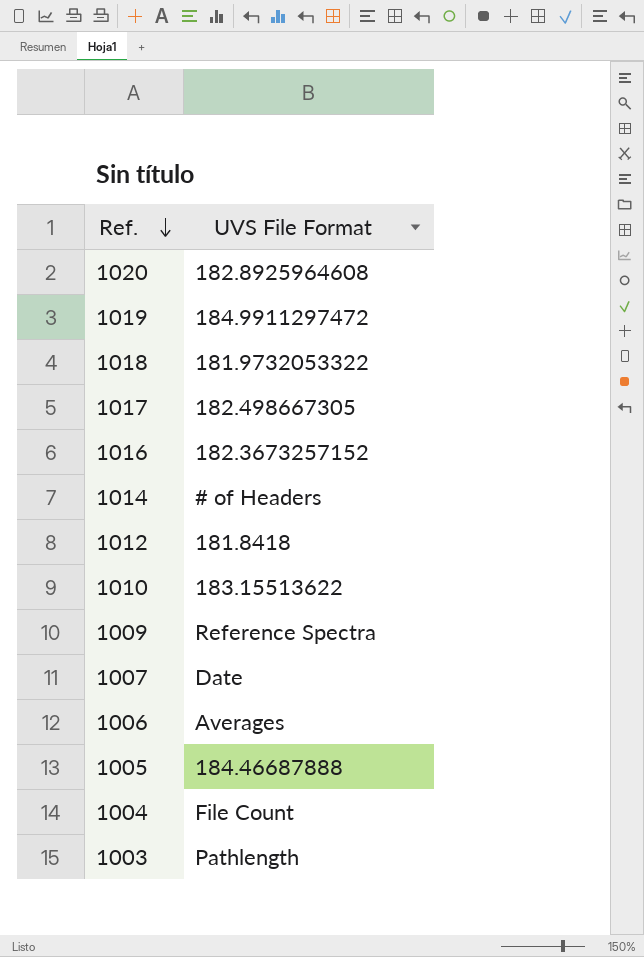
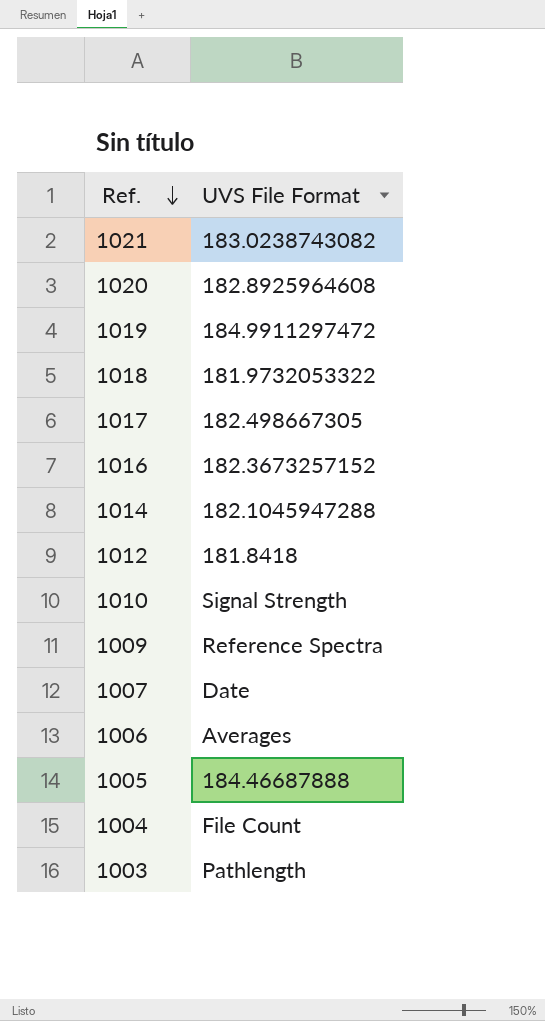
row 1021: none -> 183.0238743082
1014 | UVS File Format: # of Headers -> 182.1045947288
1010 | UVS File Format: 183.15513622 -> Signal Strength

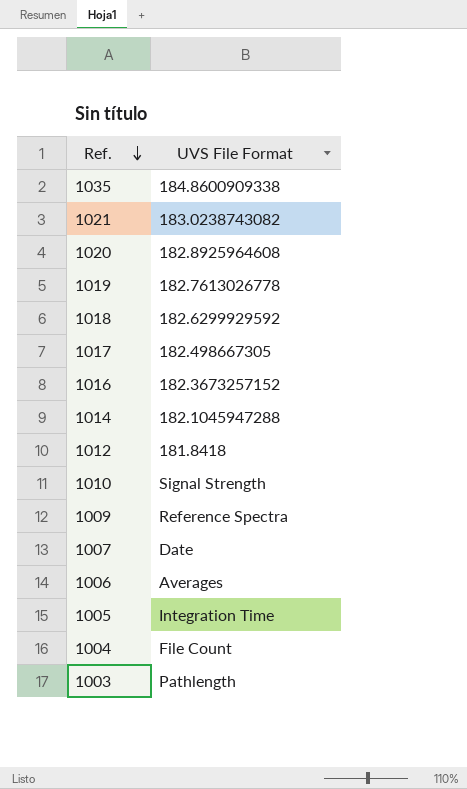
row 1035: none -> 184.8600909338
1019 | UVS File Format: 184.9911297472 -> 182.7613026778
1018 | UVS File Format: 181.9732053322 -> 182.6299929592
1005 | UVS File Format: 184.46687888 -> Integration Time

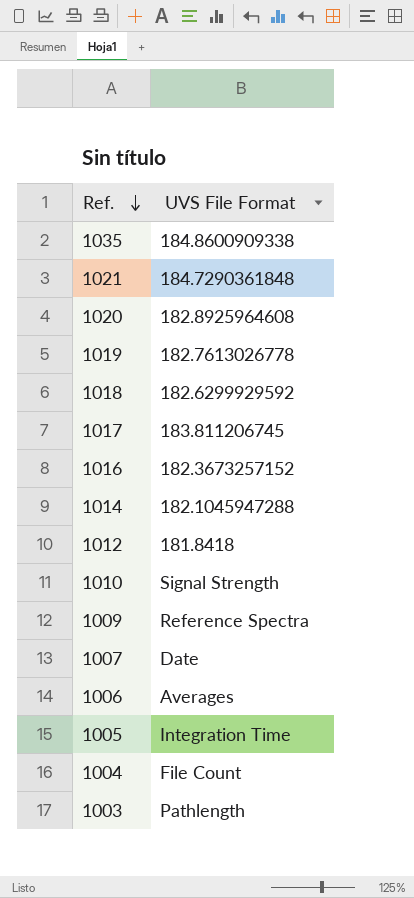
1021 | UVS File Format: 183.0238743082 -> 184.7290361848
1017 | UVS File Format: 182.498667305 -> 183.811206745

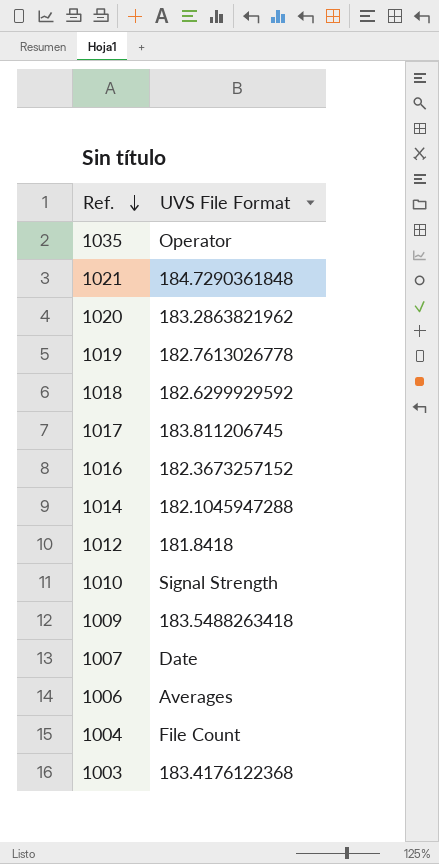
row 1005: Integration Time -> none
1035 | UVS File Format: 184.8600909338 -> Operator
1020 | UVS File Format: 182.8925964608 -> 183.2863821962
1009 | UVS File Format: Reference Spectra -> 183.5488263418
1003 | UVS File Format: Pathlength -> 183.4176122368

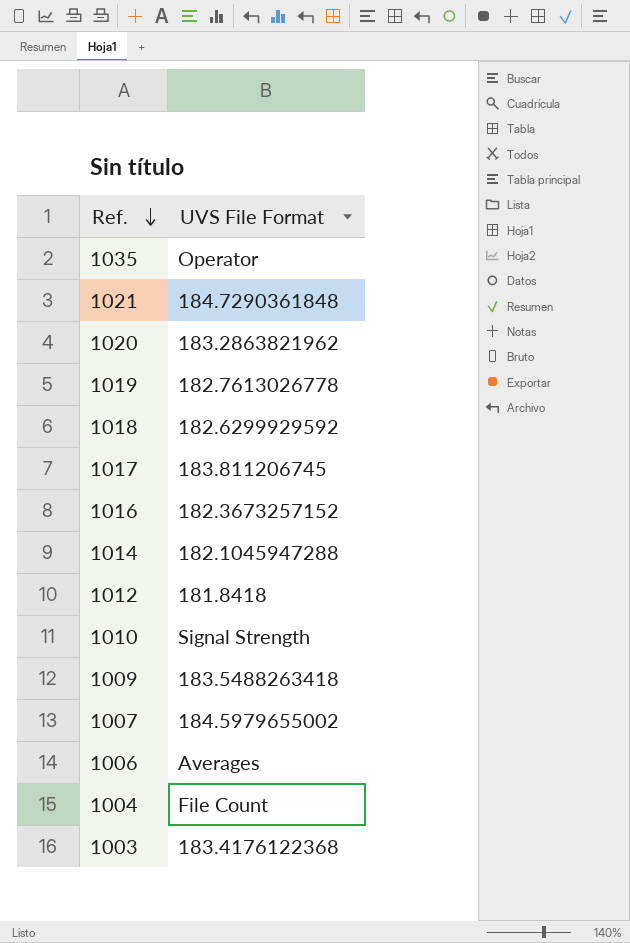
1007 | UVS File Format: Date -> 184.5979655002

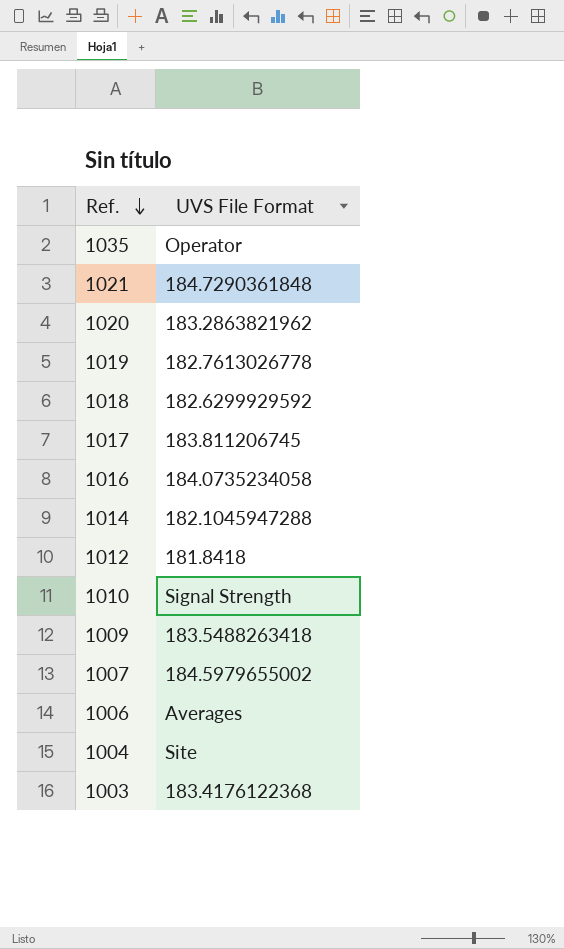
1016 | UVS File Format: 182.3673257152 -> 184.0735234058
1004 | UVS File Format: File Count -> Site

